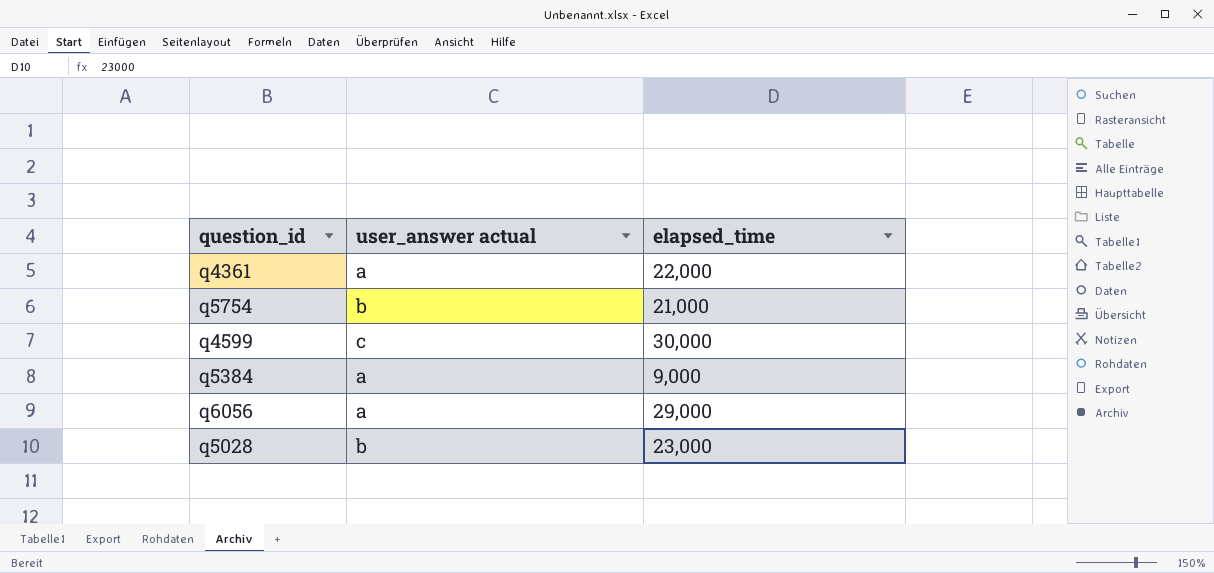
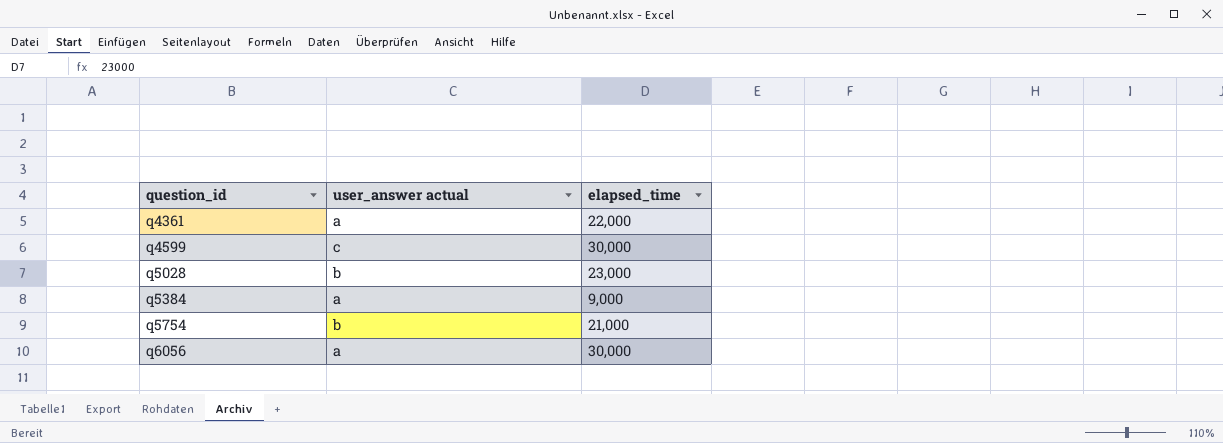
row order: none -> question_id ascending
q6056 | elapsed_time: 29,000 -> 30,000

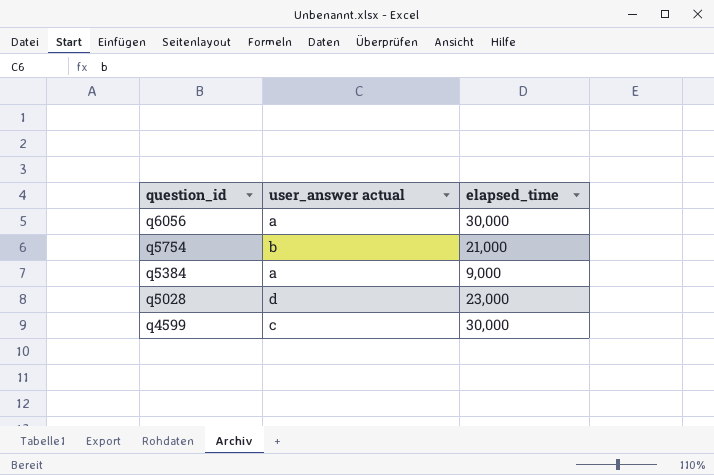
row order: question_id ascending -> question_id descending
row q4361: a | 22,000 -> none
q5028 | user_answer actual: b -> d

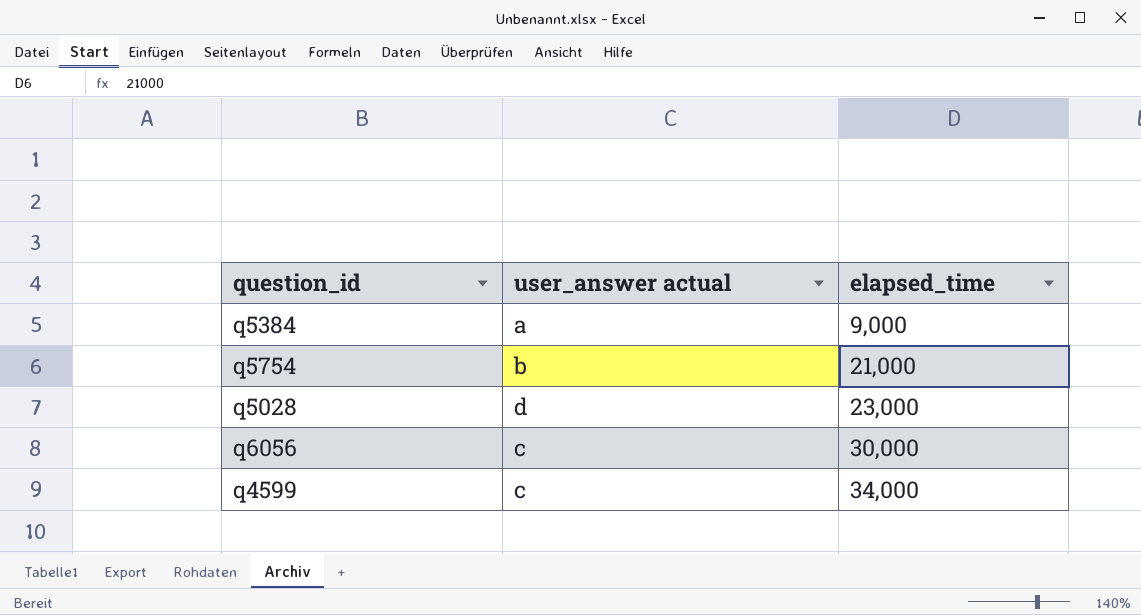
row order: question_id descending -> elapsed_time ascending
q6056 | user_answer actual: a -> c
q4599 | elapsed_time: 30,000 -> 34,000

